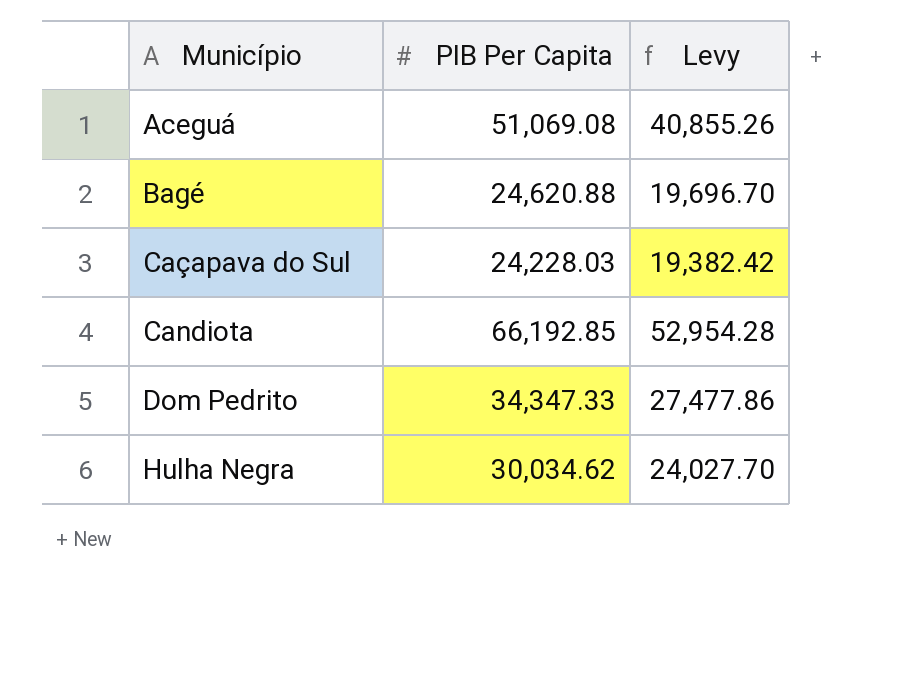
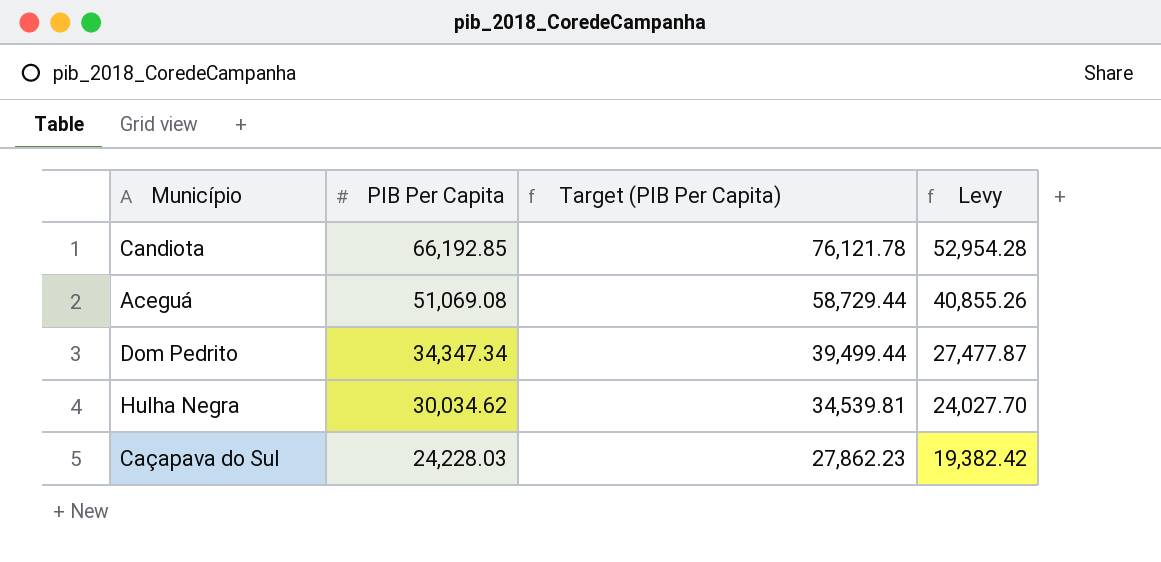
row order: Município ascending -> PIB Per Capita descending
column Target (PIB Per Capita) | formula: none -> [PIB Per Capita] * 1.15
row Bagé: 24,620.88 | 19,696.70 -> none
Dom Pedrito | PIB Per Capita: 34,347.33 -> 34,347.34
Dom Pedrito | Levy: 27,477.86 -> 27,477.87

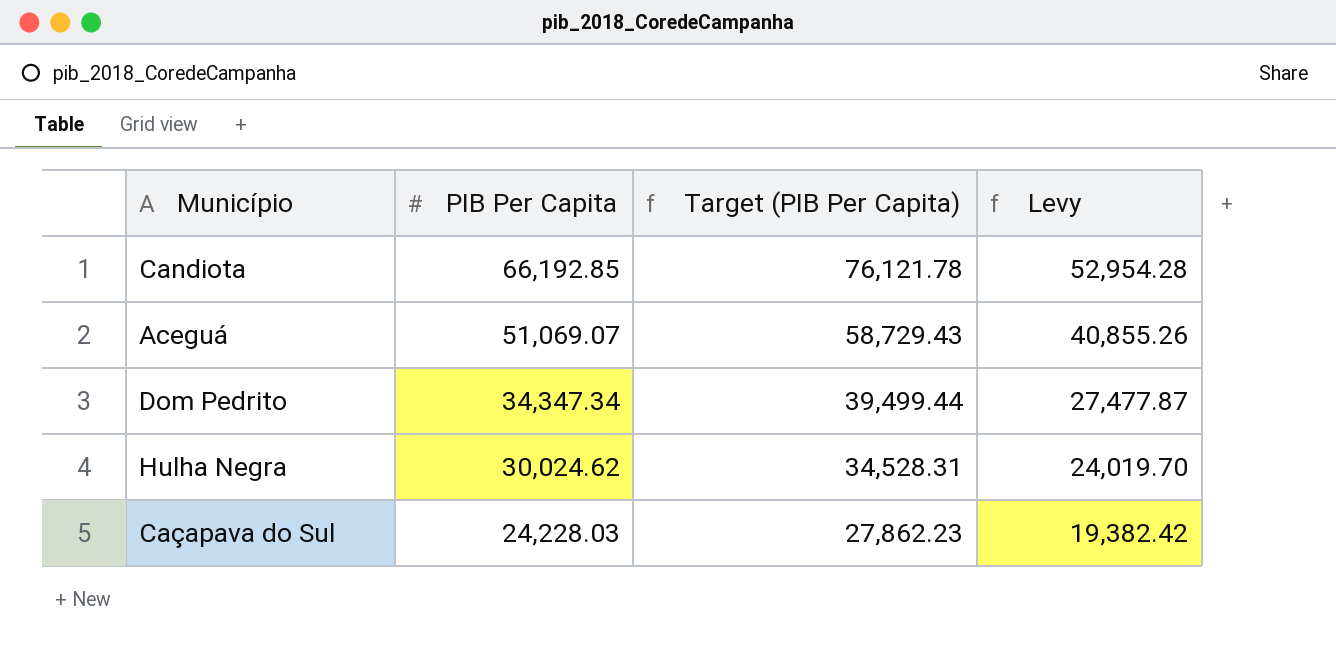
Aceguá | PIB Per Capita: 51,069.08 -> 51,069.07
Aceguá | Target (PIB Per Capita): 58,729.44 -> 58,729.43
Hulha Negra | PIB Per Capita: 30,034.62 -> 30,024.62
Hulha Negra | Target (PIB Per Capita): 34,539.81 -> 34,528.31
Hulha Negra | Levy: 24,027.70 -> 24,019.70

